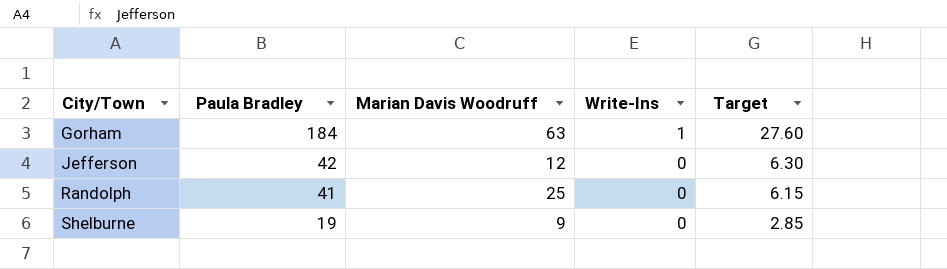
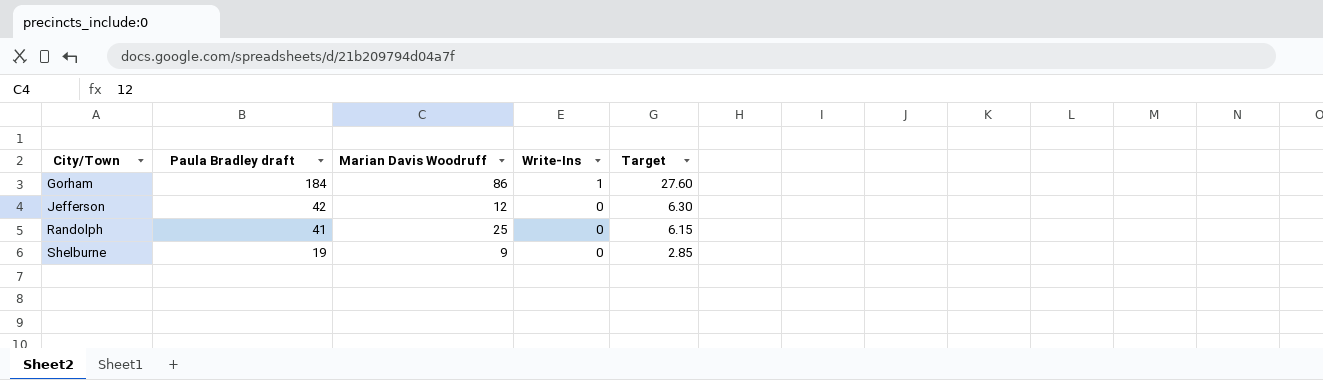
column name: Paula Bradley -> Paula Bradley draft
Gorham | Marian Davis Woodruff: 63 -> 86

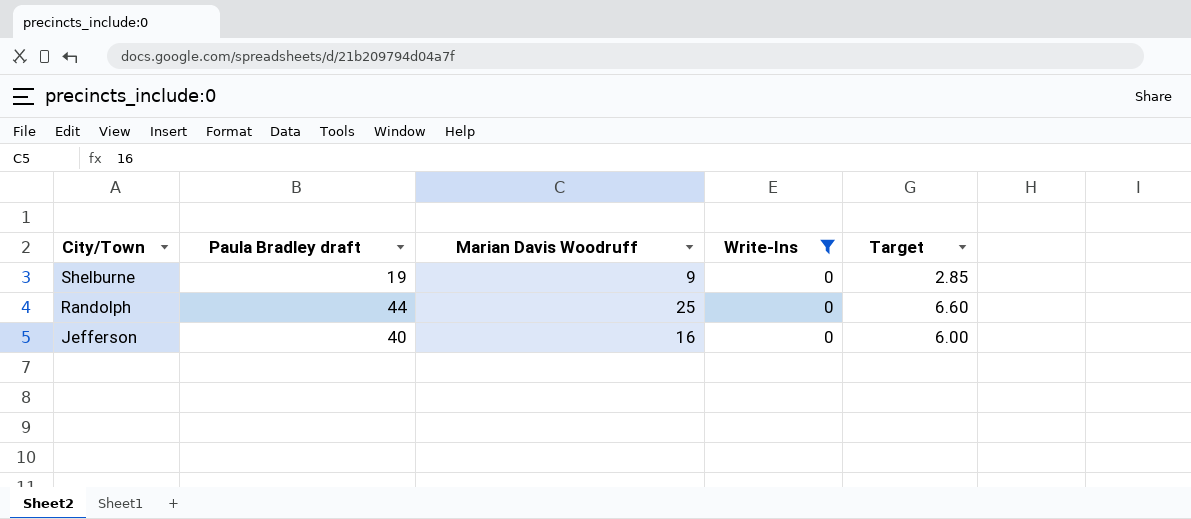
filter: none -> Write-Ins = 0
row order: City/Town ascending -> City/Town descending
Randolph | Paula Bradley draft: 41 -> 44
Randolph | Target: 6.15 -> 6.60
Jefferson | Paula Bradley draft: 42 -> 40
Jefferson | Marian Davis Woodruff: 12 -> 16
Jefferson | Target: 6.30 -> 6.00

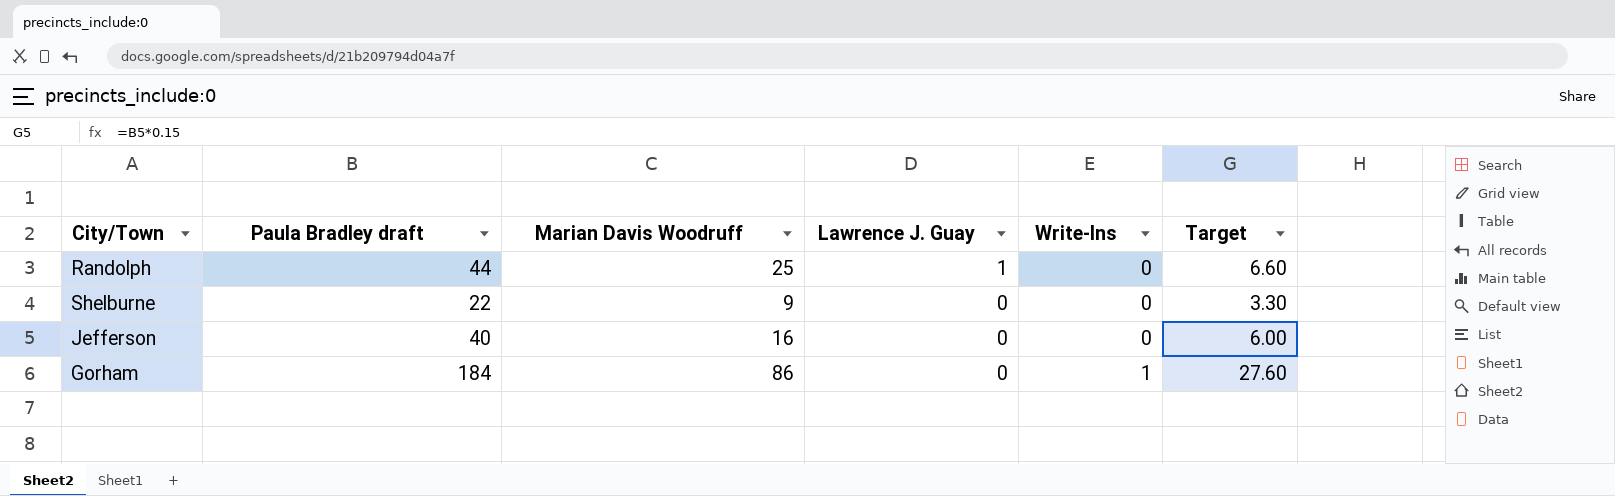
filter: Write-Ins = 0 -> none
row order: City/Town descending -> Lawrence J. Guay descending
column Lawrence J. Guay | position: none -> 4
Shelburne | Paula Bradley draft: 19 -> 22
Shelburne | Target: 2.85 -> 3.30

